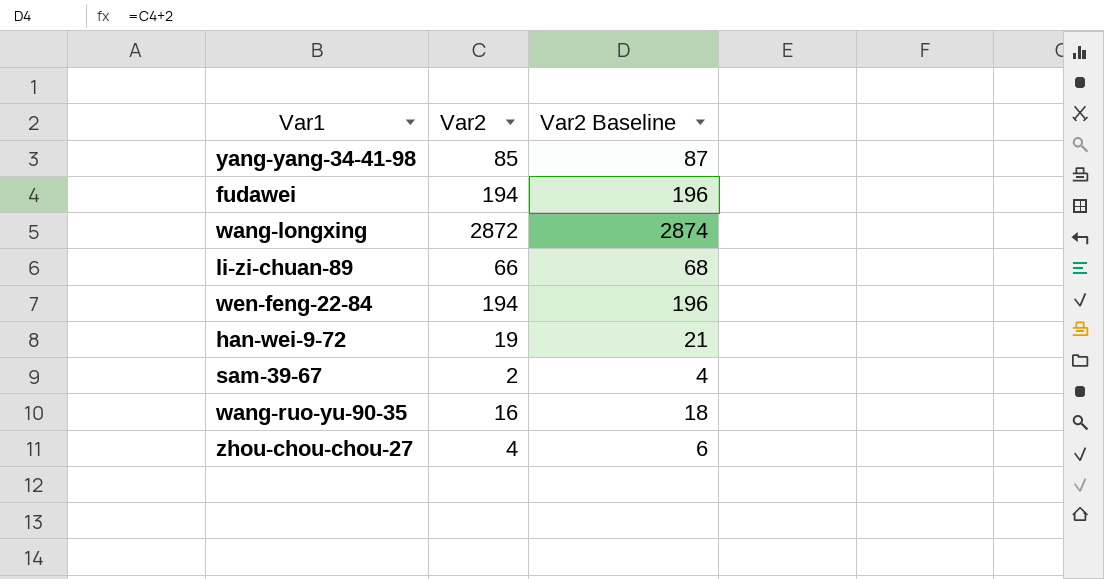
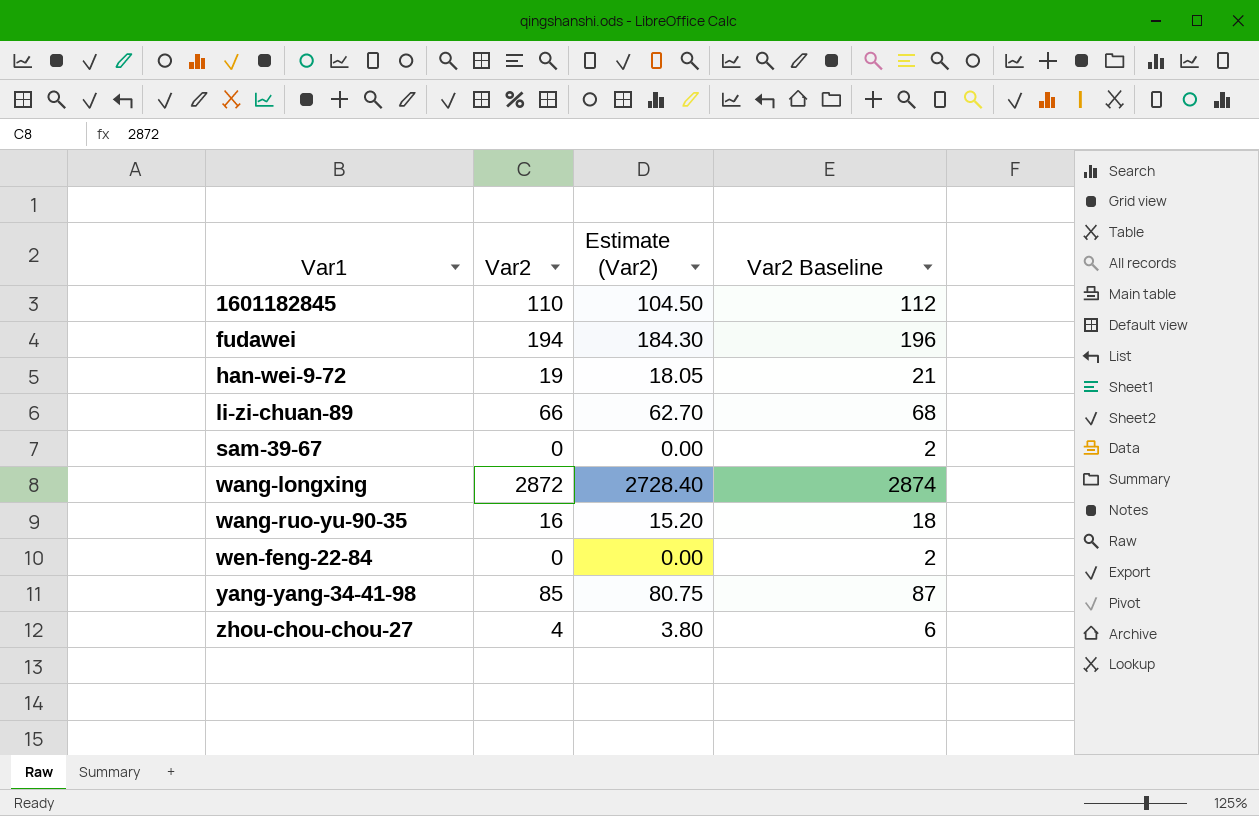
row order: none -> Var1 ascending
column Estimate (Var2) | formula: none -> [Var2] * 0.95
row 1601182845: none -> 110 | 104.50 | 112
sam-39-67 | Var2: 2 -> 0
sam-39-67 | Var2 Baseline: 4 -> 2
wen-feng-22-84 | Var2: 194 -> 0
wen-feng-22-84 | Var2 Baseline: 196 -> 2

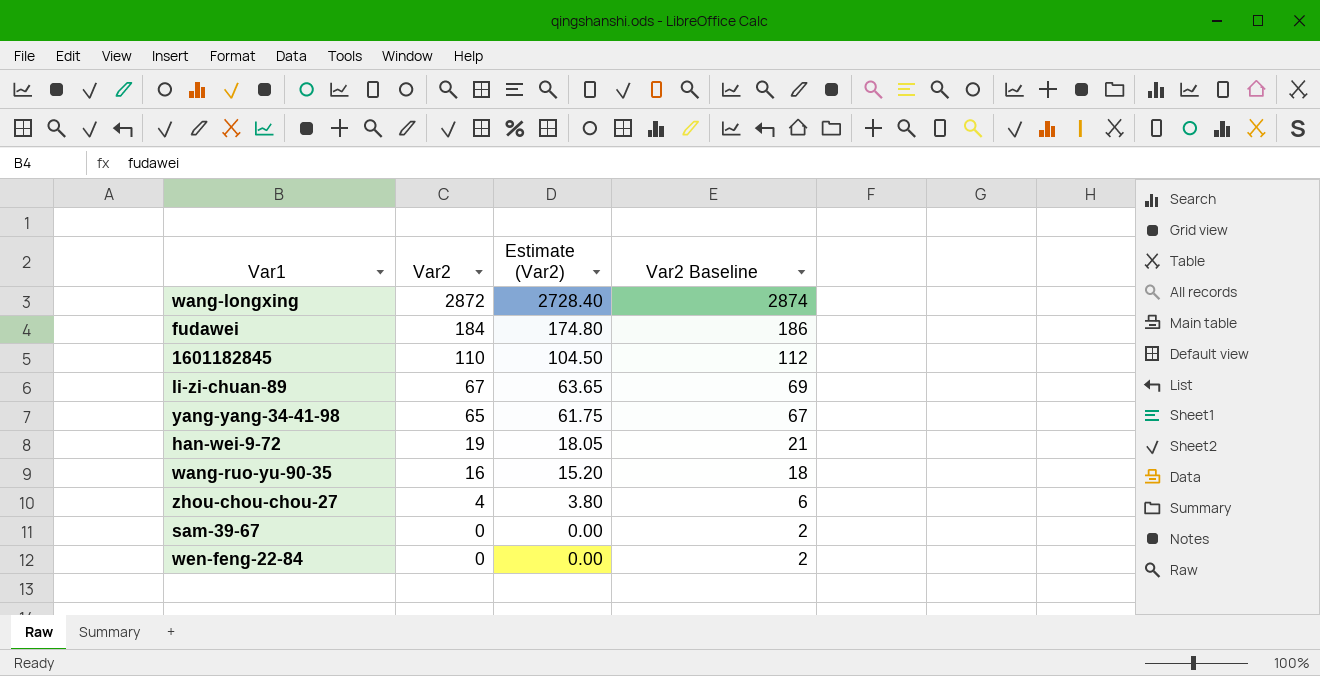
row order: Var1 ascending -> Var2 descending
fudawei | Var2: 194 -> 184
fudawei | Estimate (Var2): 184.30 -> 174.80
fudawei | Var2 Baseline: 196 -> 186
li-zi-chuan-89 | Var2: 66 -> 67
li-zi-chuan-89 | Estimate (Var2): 62.70 -> 63.65
li-zi-chuan-89 | Var2 Baseline: 68 -> 69
yang-yang-34-41-98 | Var2: 85 -> 65
yang-yang-34-41-98 | Estimate (Var2): 80.75 -> 61.75
yang-yang-34-41-98 | Var2 Baseline: 87 -> 67

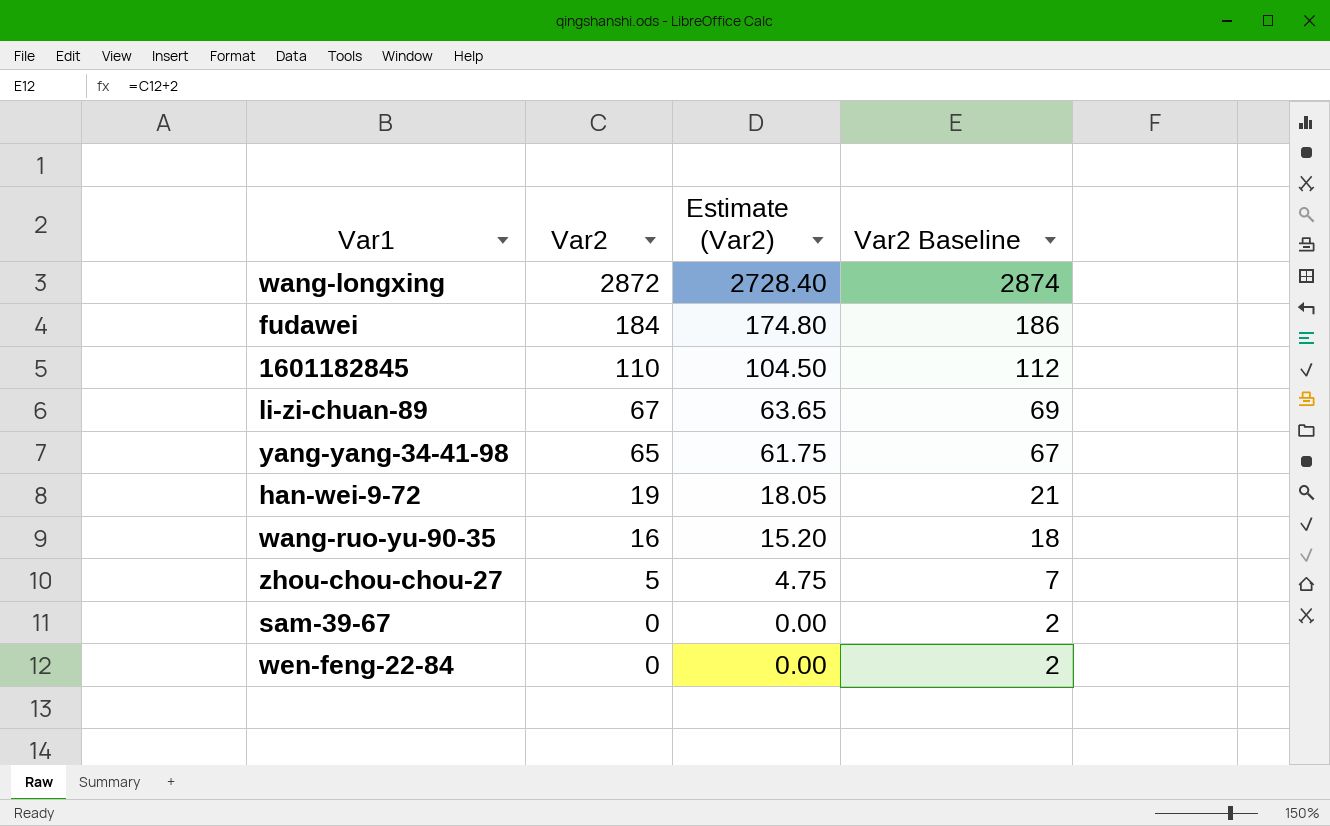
zhou-chou-chou-27 | Var2: 4 -> 5
zhou-chou-chou-27 | Estimate (Var2): 3.80 -> 4.75
zhou-chou-chou-27 | Var2 Baseline: 6 -> 7

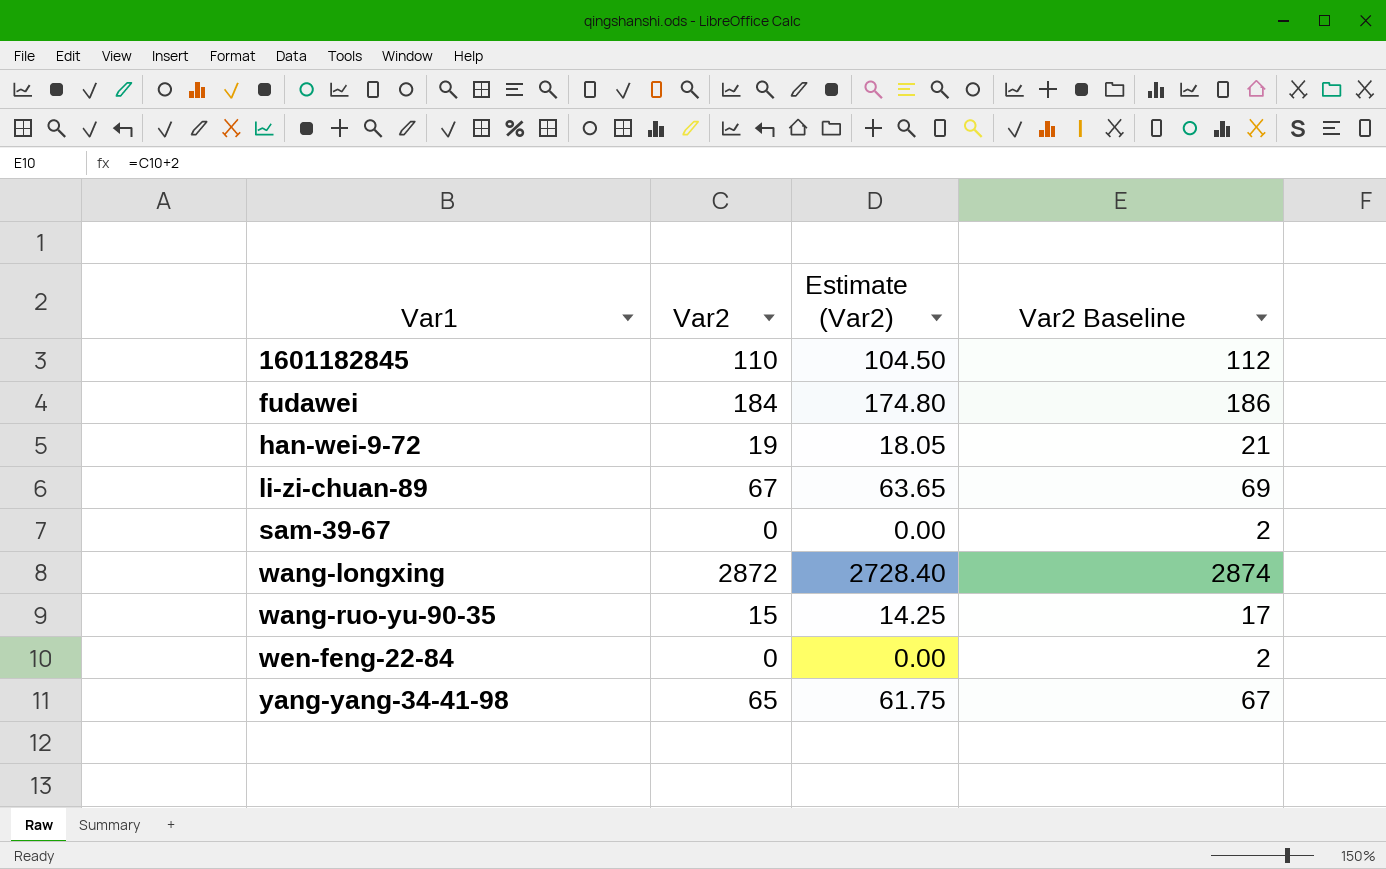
row order: Var2 descending -> Var1 ascending
row zhou-chou-chou-27: 5 | 4.75 | 7 -> none
wang-ruo-yu-90-35 | Var2: 16 -> 15
wang-ruo-yu-90-35 | Estimate (Var2): 15.20 -> 14.25
wang-ruo-yu-90-35 | Var2 Baseline: 18 -> 17

